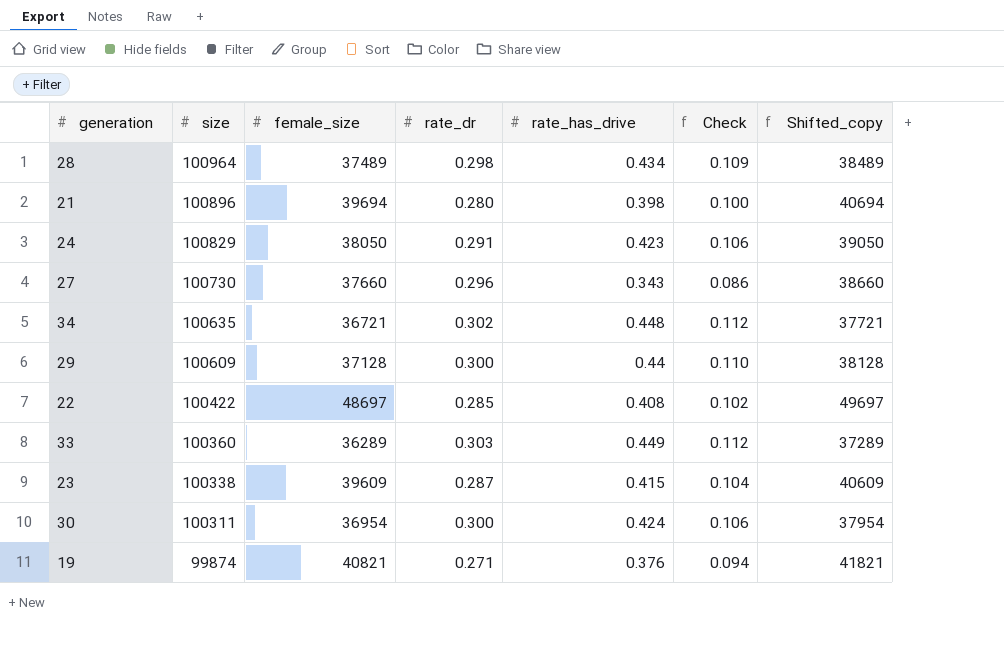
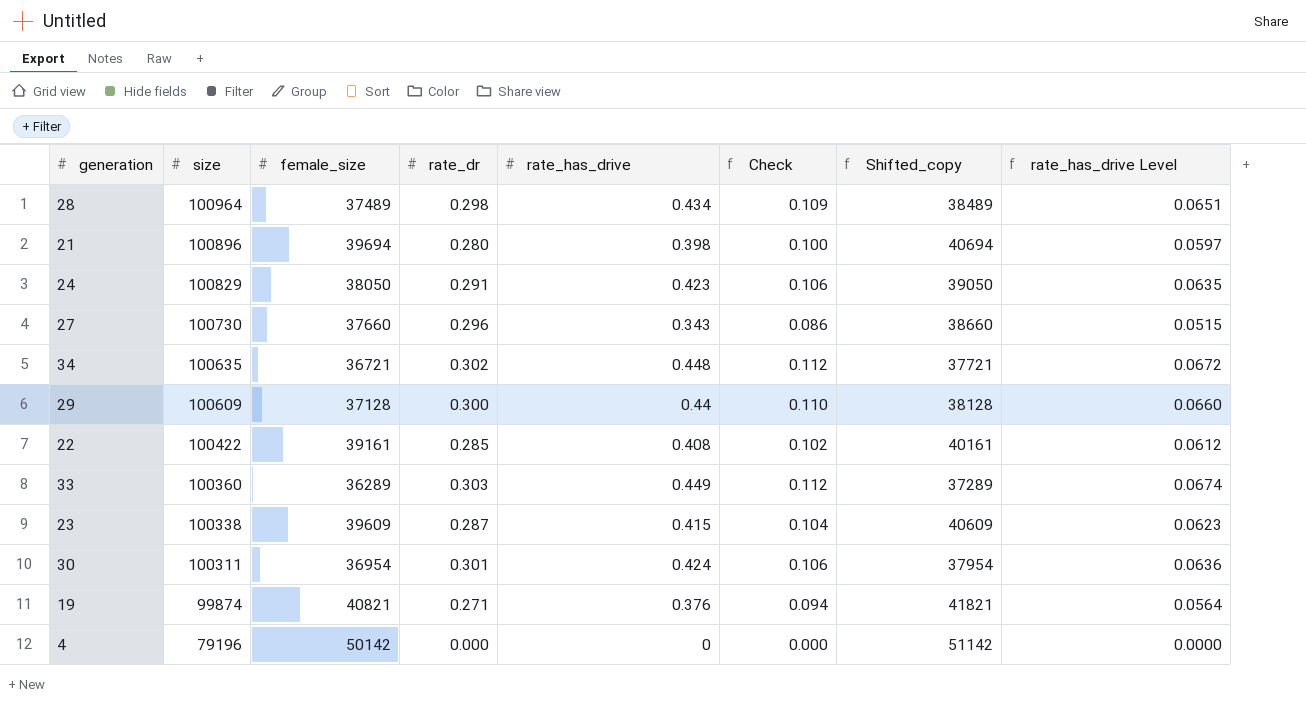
column rate_has_drive Level | formula: none -> [rate_has_drive] * 0.15
22 | female_size: 48697 -> 39161
22 | Shifted_copy: 49697 -> 40161
30 | rate_dr: 0.300 -> 0.301
row 4: none -> 79196 | 50142 | 0.000 | 0 | 0.000 | 51142 | 0.0000

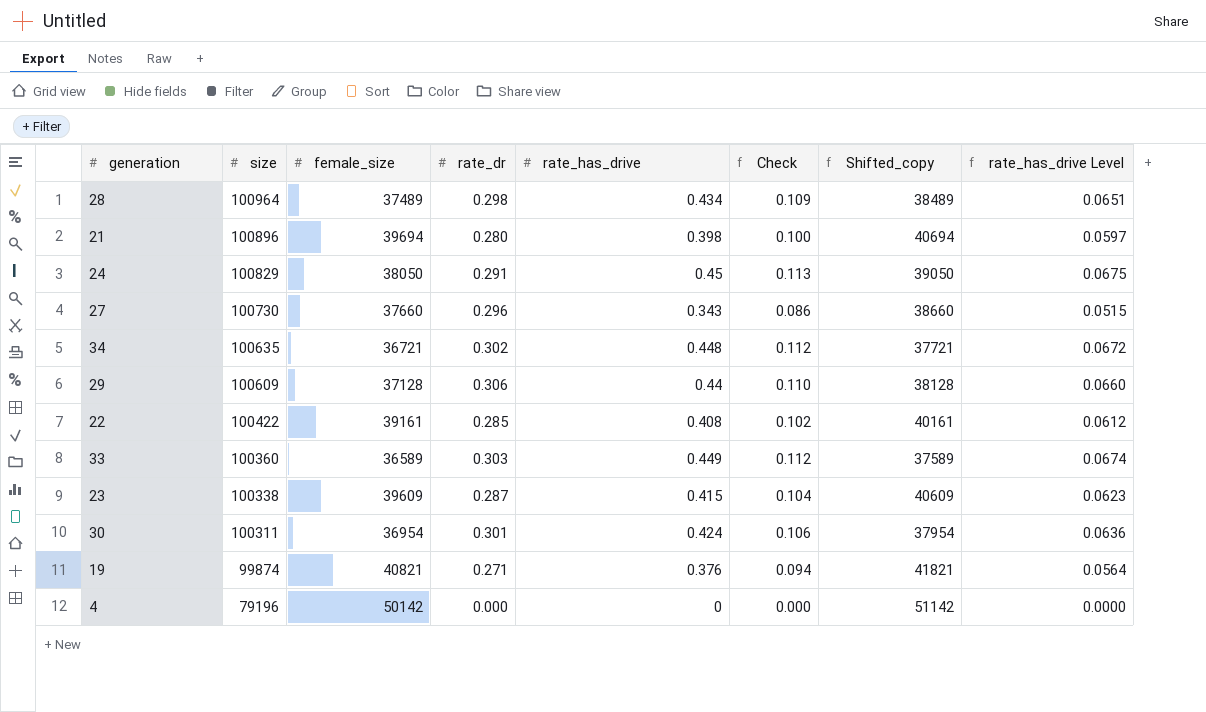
24 | rate_has_drive: 0.423 -> 0.45
24 | Check: 0.106 -> 0.113
24 | rate_has_drive Level: 0.0635 -> 0.0675
29 | rate_dr: 0.300 -> 0.306
33 | female_size: 36289 -> 36589
33 | Shifted_copy: 37289 -> 37589

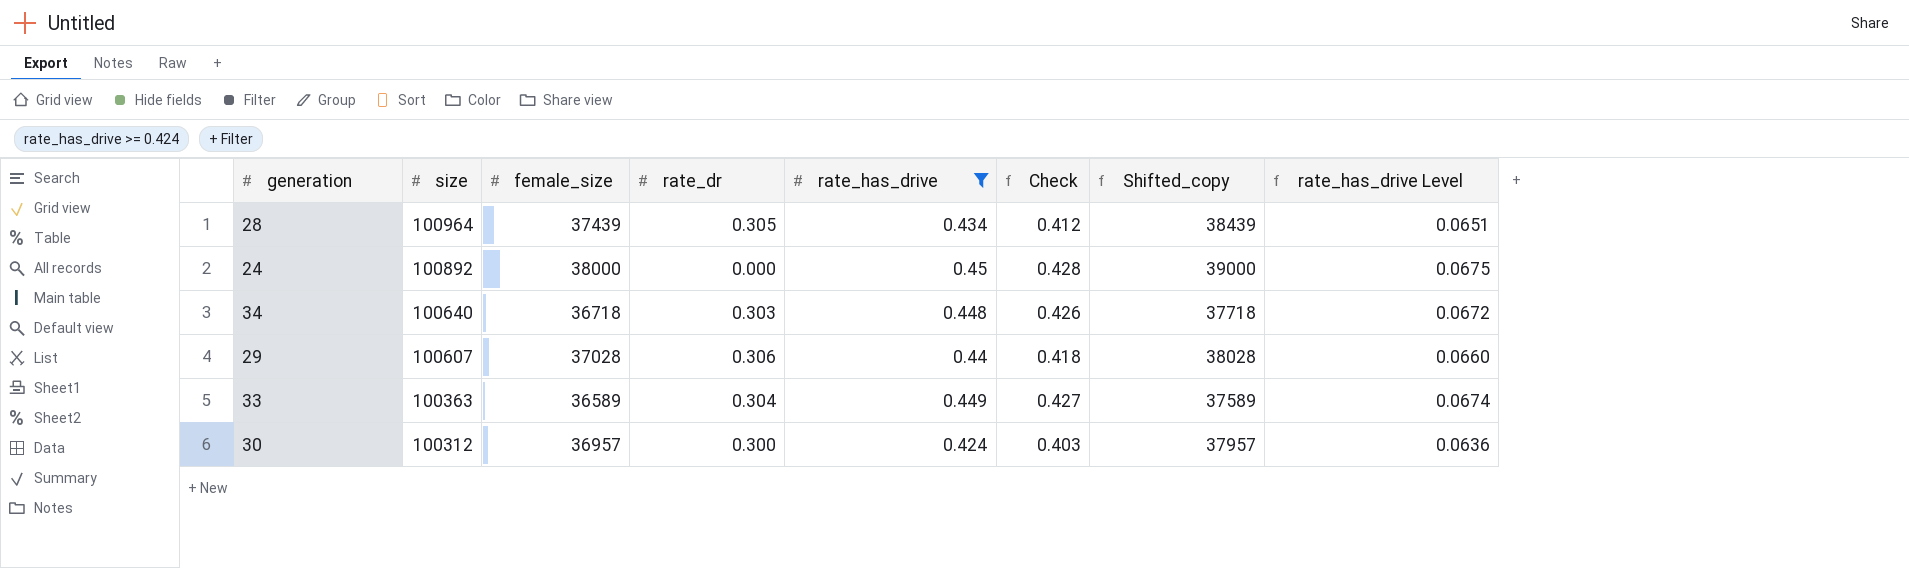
filter: none -> rate_has_drive >= 0.424
column Check | formula: [rate_has_drive] * 0.25 -> [rate_has_drive] * 0.95
28 | female_size: 37489 -> 37439
28 | rate_dr: 0.298 -> 0.305
28 | Shifted_copy: 38489 -> 38439
24 | size: 100829 -> 100892
24 | female_size: 38050 -> 38000
24 | rate_dr: 0.291 -> 0.000
24 | Shifted_copy: 39050 -> 39000
34 | size: 100635 -> 100640
34 | female_size: 36721 -> 36718
34 | rate_dr: 0.302 -> 0.303
34 | Shifted_copy: 37721 -> 37718
29 | size: 100609 -> 100607
29 | female_size: 37128 -> 37028
29 | Shifted_copy: 38128 -> 38028
33 | size: 100360 -> 100363
33 | rate_dr: 0.303 -> 0.304
30 | size: 100311 -> 100312
30 | female_size: 36954 -> 36957
30 | rate_dr: 0.301 -> 0.300
30 | Shifted_copy: 37954 -> 37957

